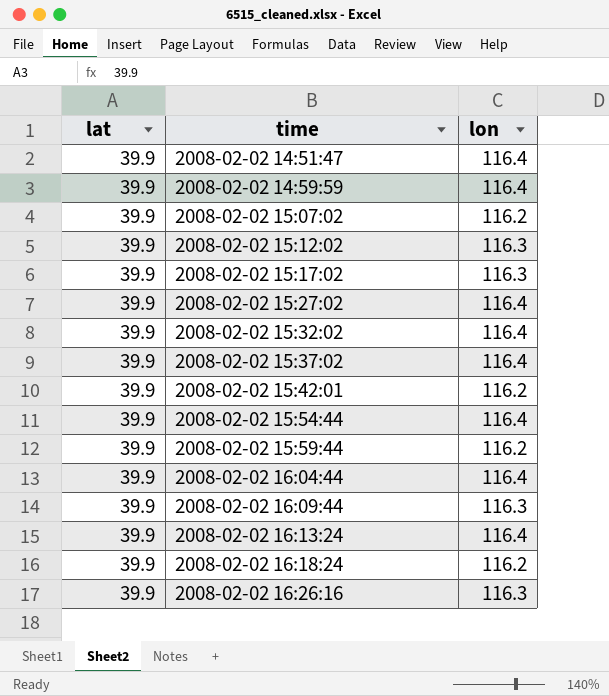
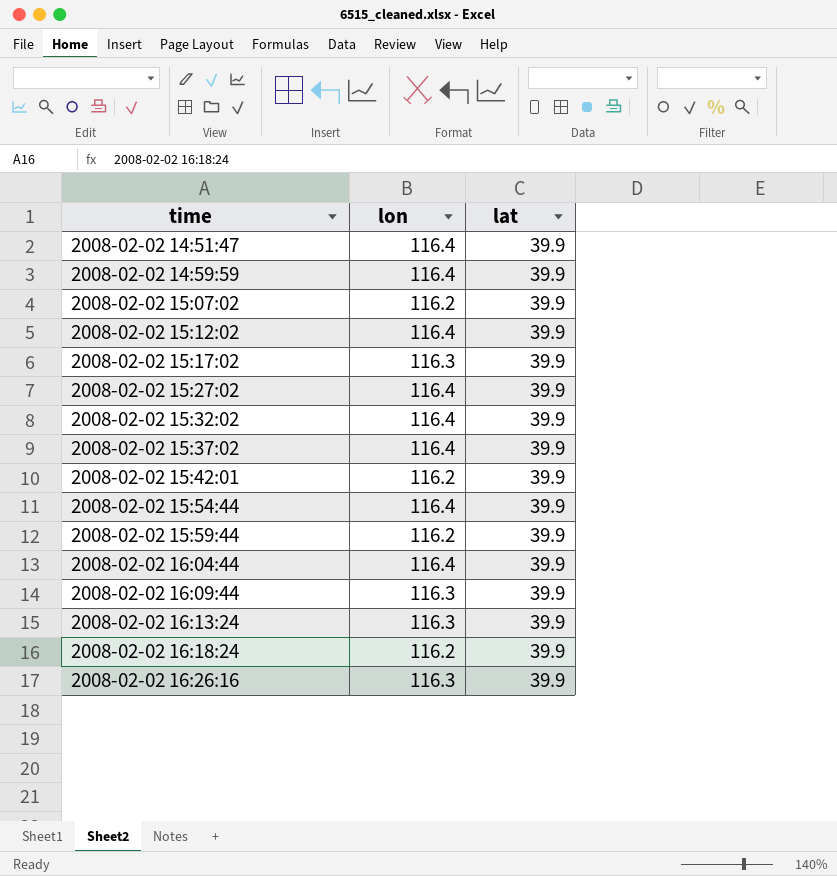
column lat | position: 1 -> 3
2008-02-02 15:12:02 | lon: 116.3 -> 116.4
2008-02-02 16:13:24 | lon: 116.4 -> 116.3

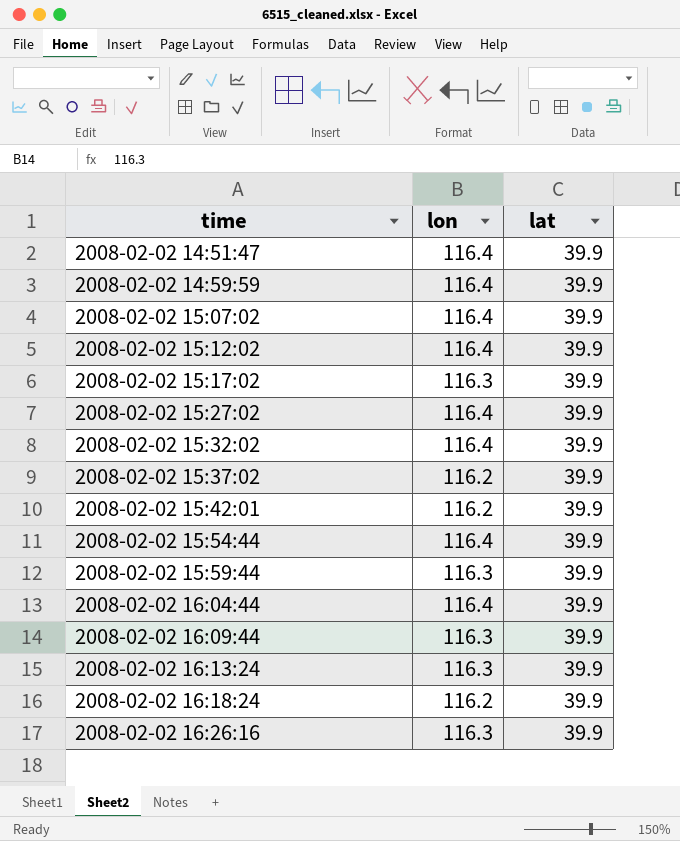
2008-02-02 15:07:02 | lon: 116.2 -> 116.4
2008-02-02 15:37:02 | lon: 116.4 -> 116.2
2008-02-02 15:59:44 | lon: 116.2 -> 116.3

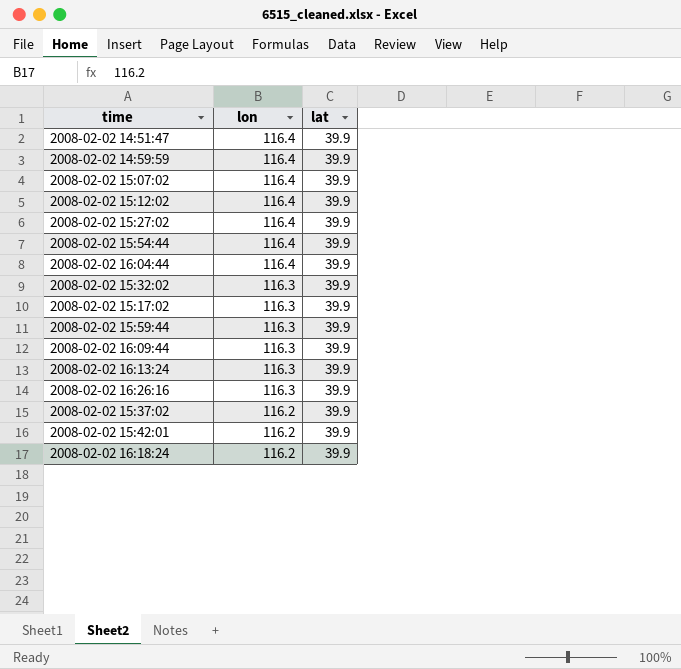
row order: time ascending -> lon descending
2008-02-02 15:32:02 | lon: 116.4 -> 116.3

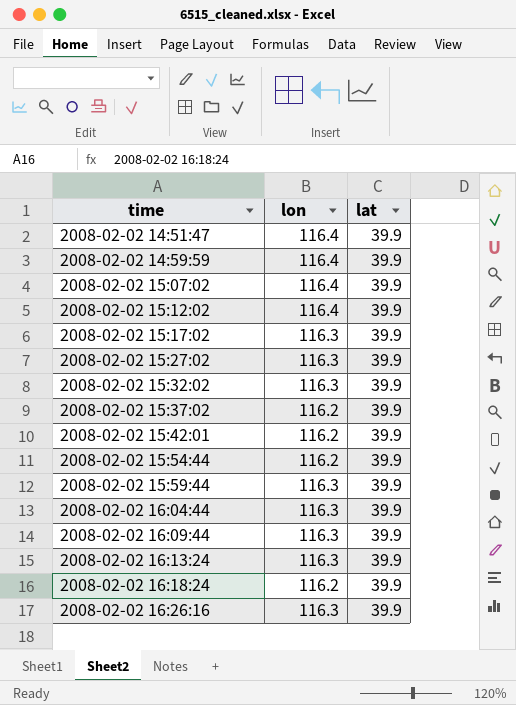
row order: lon descending -> time ascending
2008-02-02 15:27:02 | lon: 116.4 -> 116.3
2008-02-02 15:54:44 | lon: 116.4 -> 116.2
2008-02-02 16:04:44 | lon: 116.4 -> 116.3

